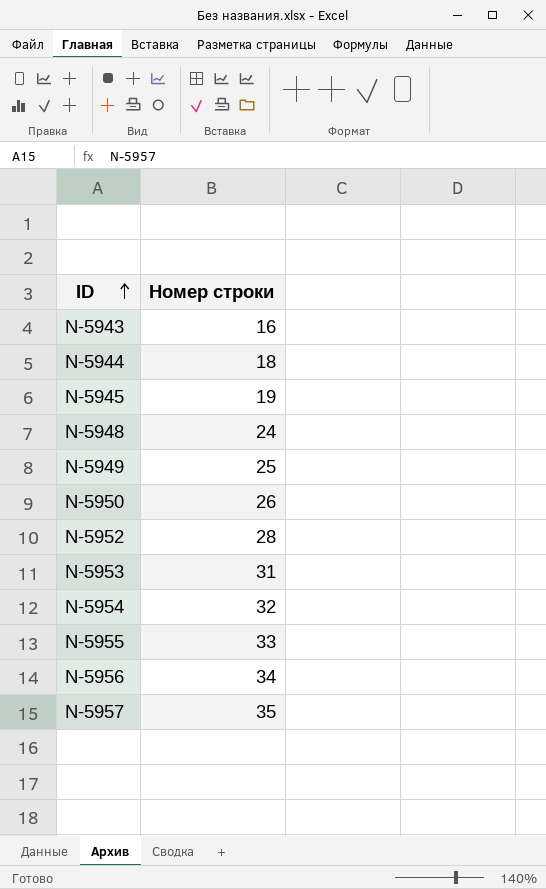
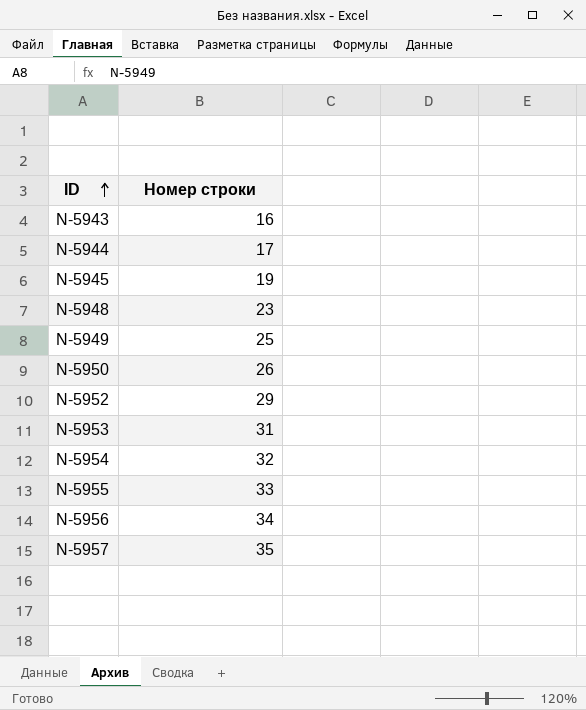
N-5944 | Номер строки: 18 -> 17
N-5948 | Номер строки: 24 -> 23
N-5952 | Номер строки: 28 -> 29

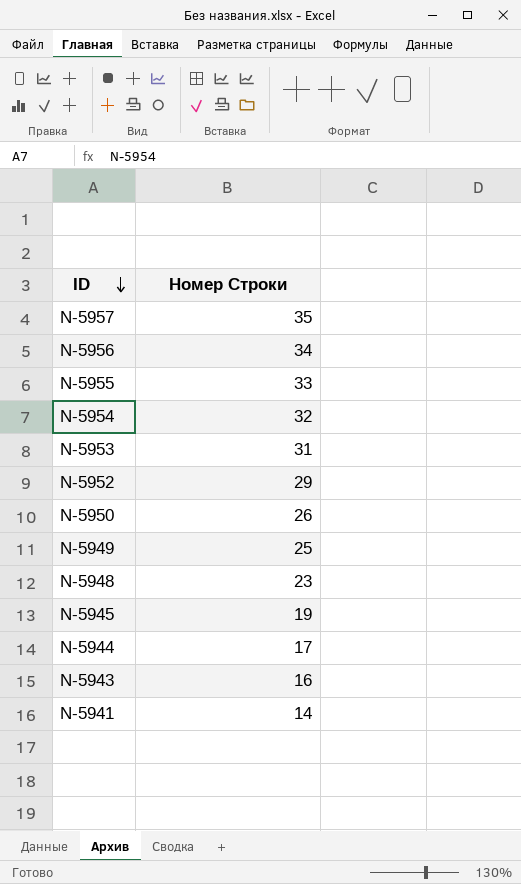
row order: ID ascending -> ID descending
column name: Номер строки -> Номер Строки
row N-5941: none -> 14

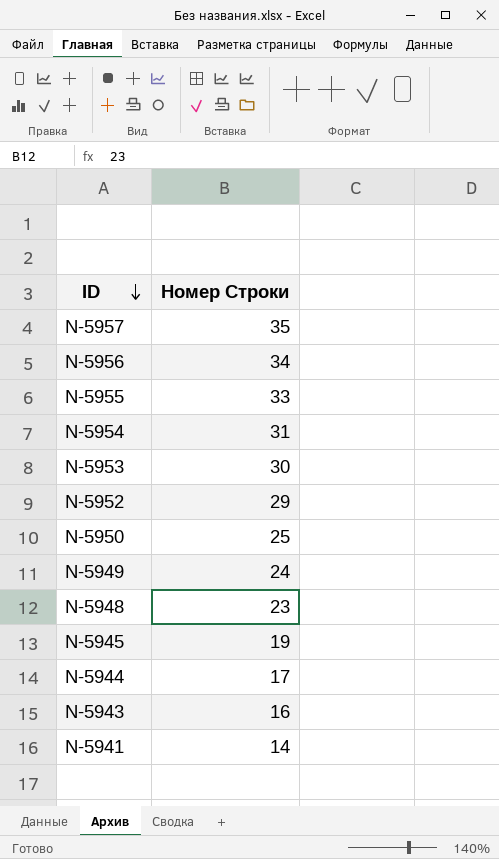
N-5954 | Номер Строки: 32 -> 31
N-5953 | Номер Строки: 31 -> 30
N-5950 | Номер Строки: 26 -> 25
N-5949 | Номер Строки: 25 -> 24

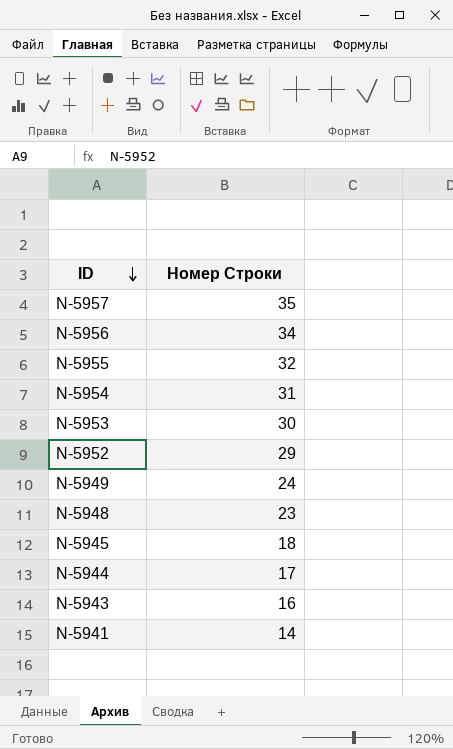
row N-5950: 25 -> none
N-5955 | Номер Строки: 33 -> 32
N-5945 | Номер Строки: 19 -> 18

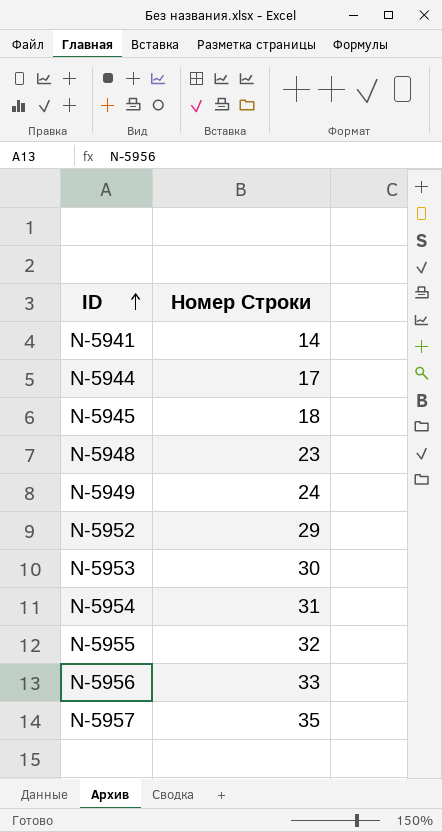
row order: ID descending -> ID ascending
row N-5943: 16 -> none
N-5956 | Номер Строки: 34 -> 33

